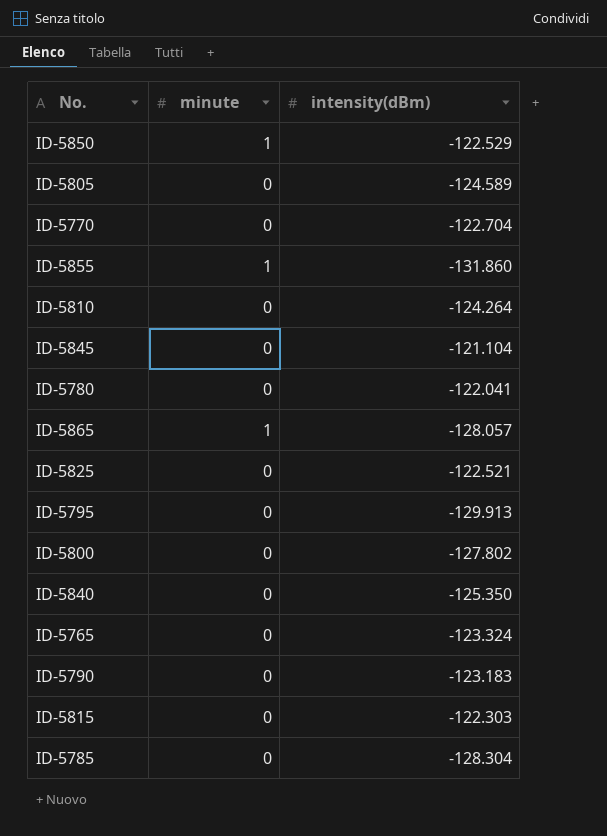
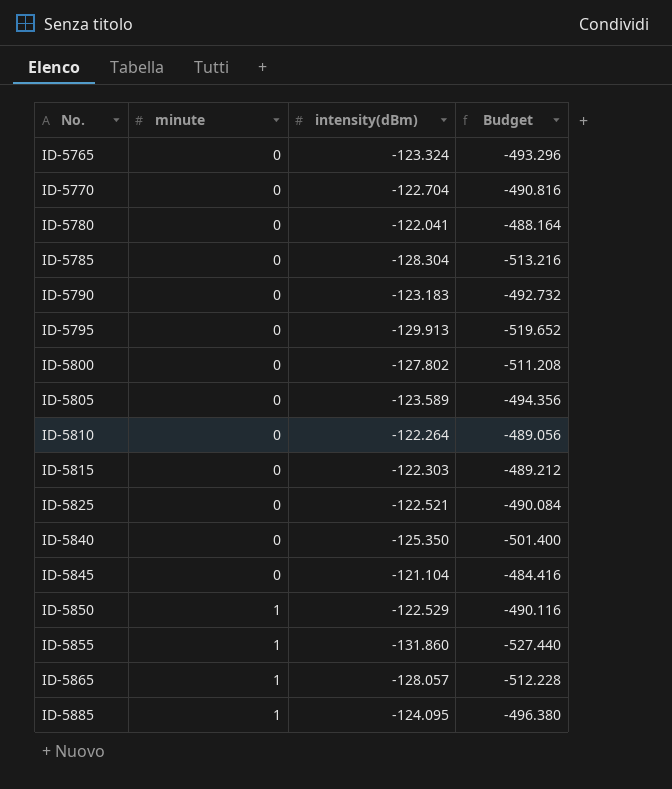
row order: none -> No. ascending
column Budget | formula: none -> [intensity(dBm)] * 4
ID-5805 | intensity(dBm): -124.589 -> -123.589
ID-5810 | intensity(dBm): -124.264 -> -122.264
row ID-5885: none -> 1 | -124.095 | -496.380

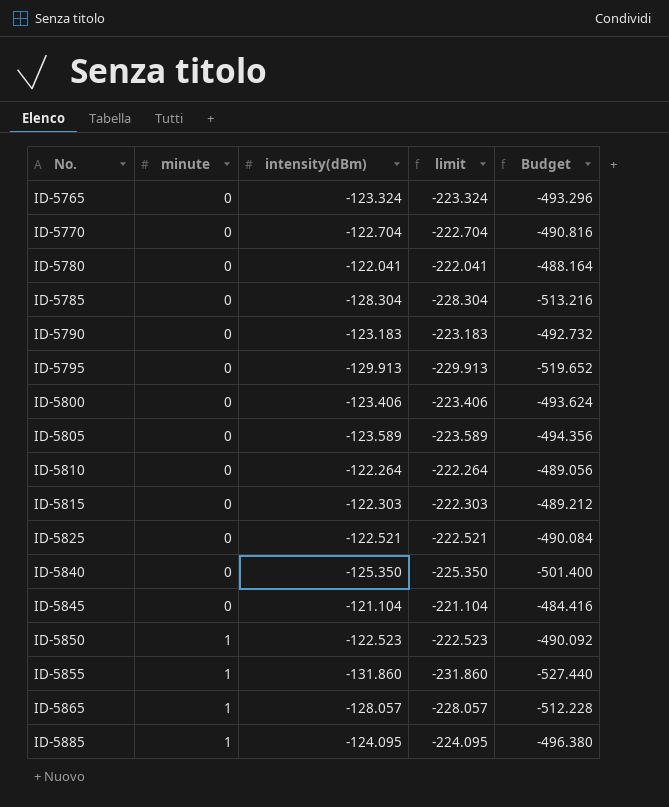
column limit | formula: none -> [intensity(dBm)] - 100
ID-5800 | intensity(dBm): -127.802 -> -123.406
ID-5800 | Budget: -511.208 -> -493.624
ID-5850 | intensity(dBm): -122.529 -> -122.523
ID-5850 | Budget: -490.116 -> -490.092

